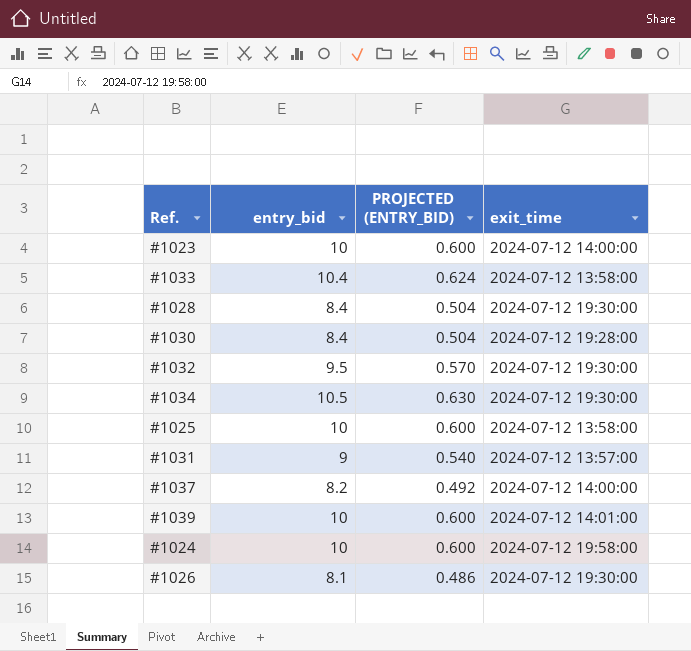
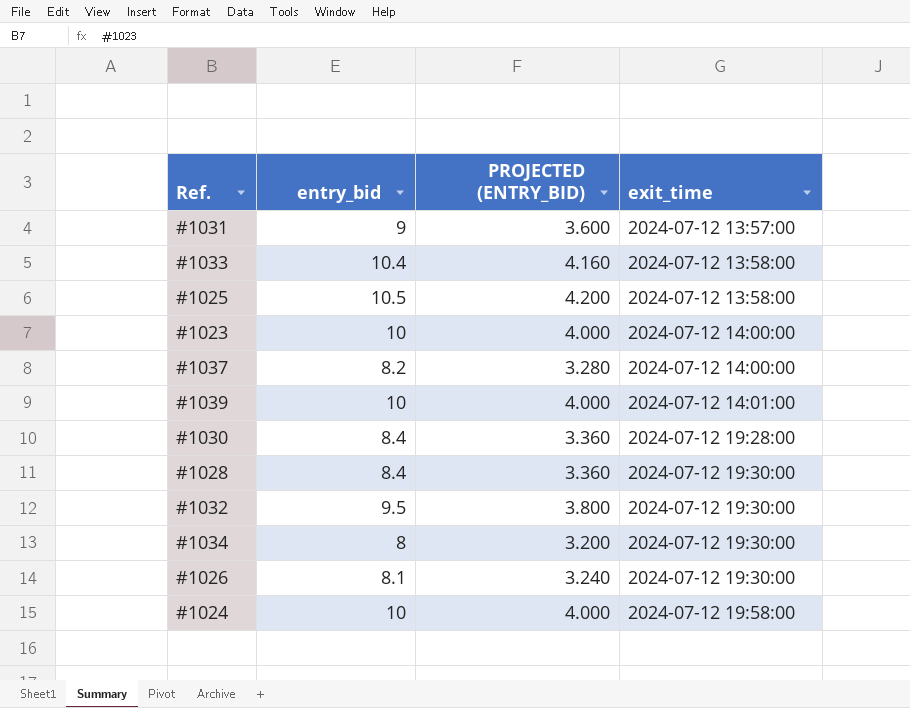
row order: none -> exit_time ascending
column PROJECTED (ENTRY_BID) | formula: [entry_bid] * 0.06 -> [entry_bid] * 0.4
#1025 | entry_bid: 10 -> 10.5
#1034 | entry_bid: 10.5 -> 8

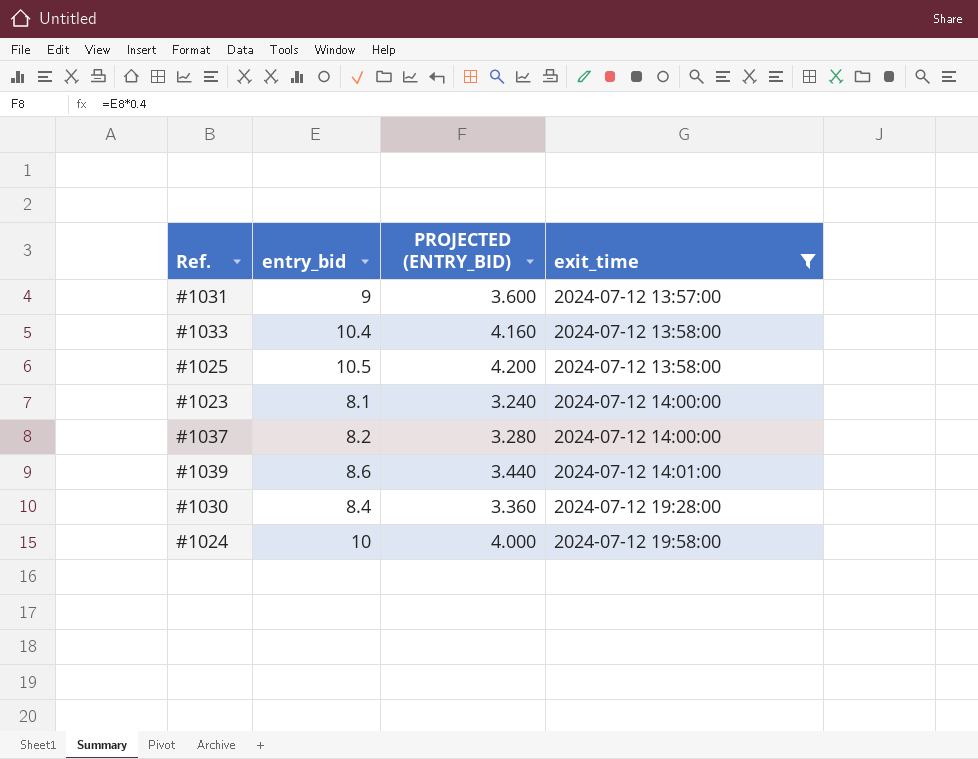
filter: none -> exit_time != 2024-07-12 19:30:00
#1023 | entry_bid: 10 -> 8.1
#1023 | PROJECTED (ENTRY_BID): 4.000 -> 3.240
#1039 | entry_bid: 10 -> 8.6
#1039 | PROJECTED (ENTRY_BID): 4.000 -> 3.440

